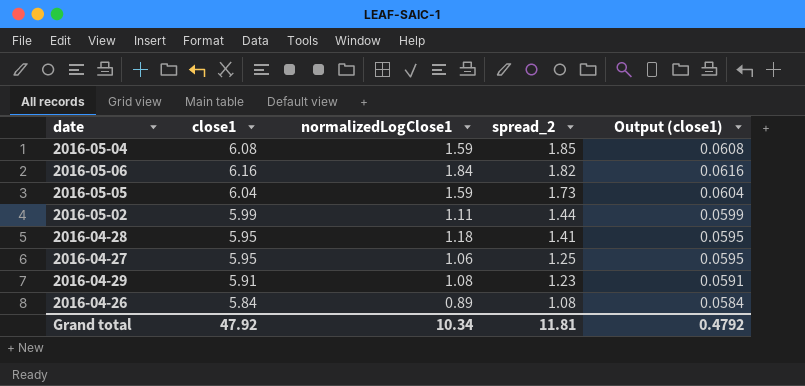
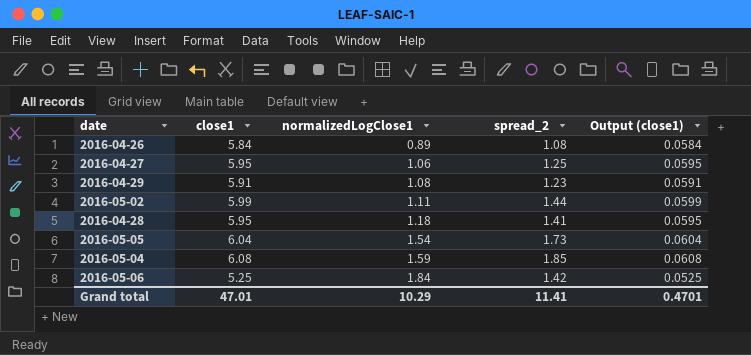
row order: spread_2 descending -> normalizedLogClose1 ascending
2016-05-05 | normalizedLogClose1: 1.59 -> 1.54
2016-05-06 | close1: 6.16 -> 5.25
2016-05-06 | spread_2: 1.82 -> 1.42
2016-05-06 | Output (close1): 0.0616 -> 0.0525
Grand total | close1: 47.92 -> 47.01
Grand total | normalizedLogClose1: 10.34 -> 10.29
Grand total | spread_2: 11.81 -> 11.41
Grand total | Output (close1): 0.4792 -> 0.4701

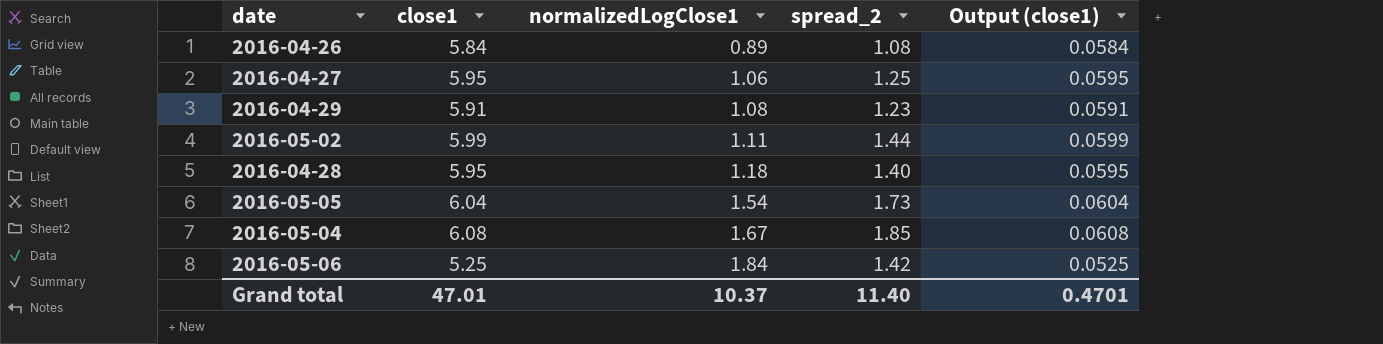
2016-04-28 | spread_2: 1.41 -> 1.40
2016-05-04 | normalizedLogClose1: 1.59 -> 1.67
Grand total | normalizedLogClose1: 10.29 -> 10.37
Grand total | spread_2: 11.41 -> 11.40

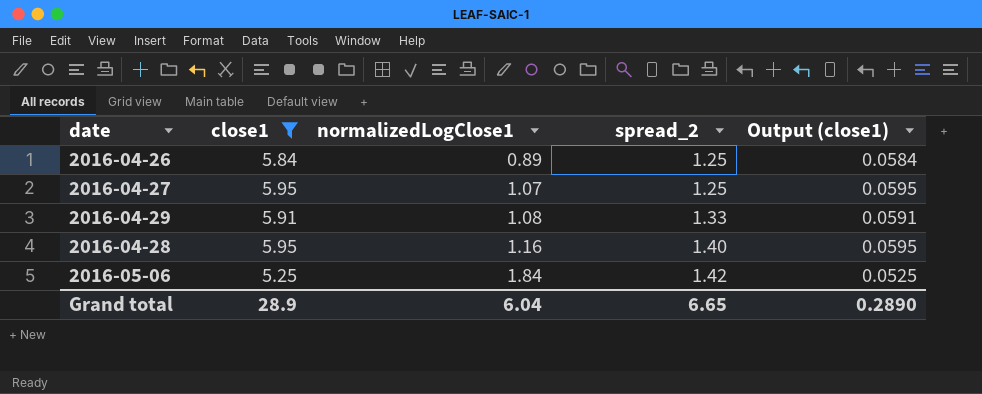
filter: none -> close1 <= 5.95
2016-04-26 | spread_2: 1.08 -> 1.25
2016-04-27 | normalizedLogClose1: 1.06 -> 1.07
2016-04-29 | spread_2: 1.23 -> 1.33
2016-04-28 | normalizedLogClose1: 1.18 -> 1.16
Grand total | close1: 47.01 -> 28.9
Grand total | normalizedLogClose1: 10.37 -> 6.04
Grand total | spread_2: 11.40 -> 6.65
Grand total | Output (close1): 0.4701 -> 0.2890

